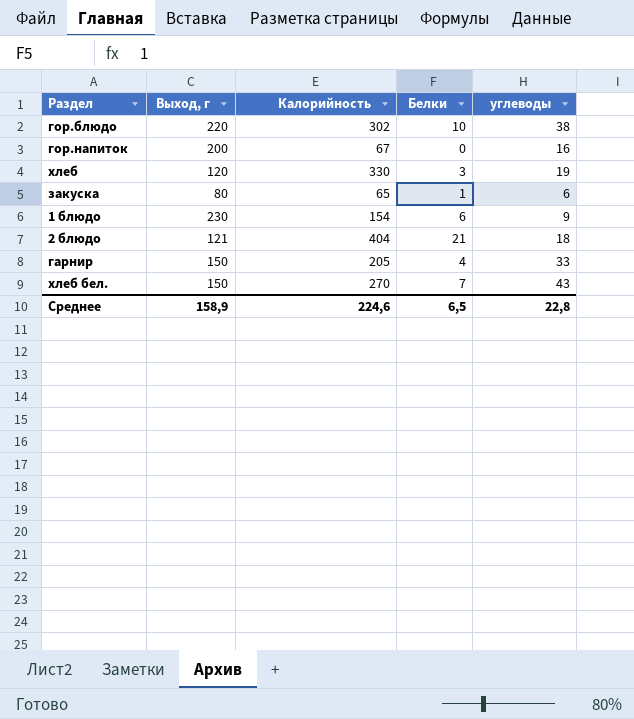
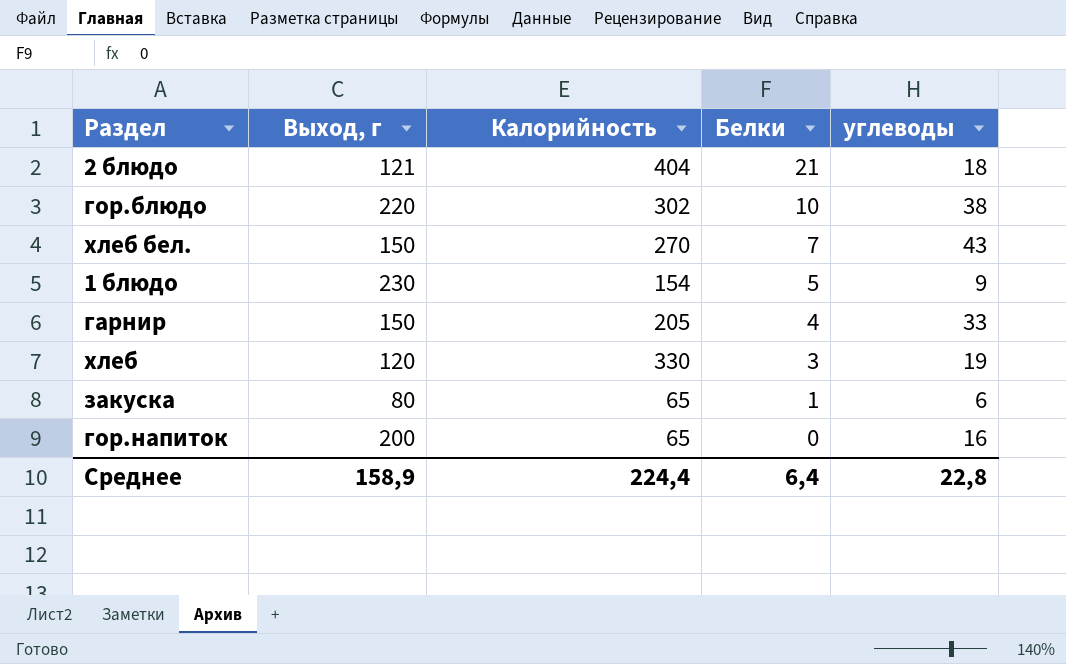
row order: none -> Белки descending
1 блюдо | Белки: 6 -> 5
гор.напиток | Калорийность: 67 -> 65
Среднее | Калорийность: 224,6 -> 224,4
Среднее | Белки: 6,5 -> 6,4

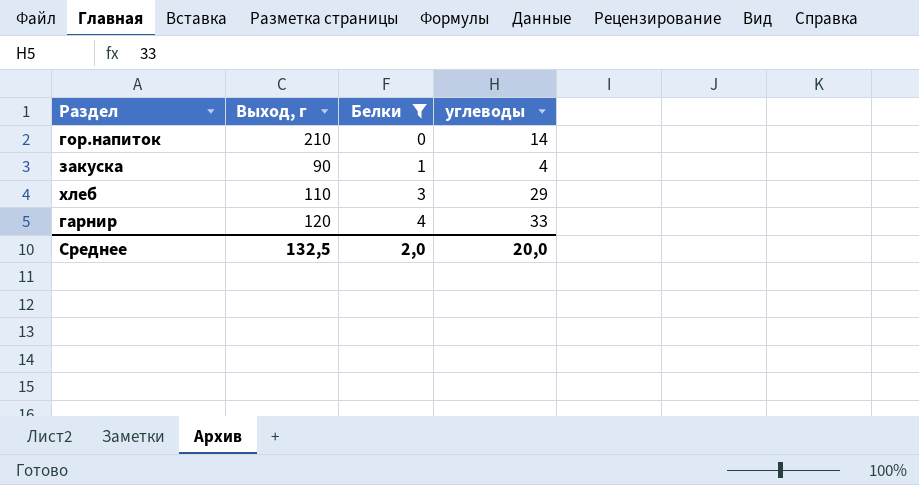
filter: none -> Белки <= 4
row order: Белки descending -> Белки ascending
column Калорийность | position: 3 -> none
гор.напиток | Выход, г: 200 -> 210
гор.напиток | углеводы: 16 -> 14
закуска | Выход, г: 80 -> 90
закуска | углеводы: 6 -> 4
хлеб | Выход, г: 120 -> 110
хлеб | углеводы: 19 -> 29
гарнир | Выход, г: 150 -> 120
Среднее | Выход, г: 158,9 -> 132,5
Среднее | Белки: 6,4 -> 2,0
Среднее | углеводы: 22,8 -> 20,0

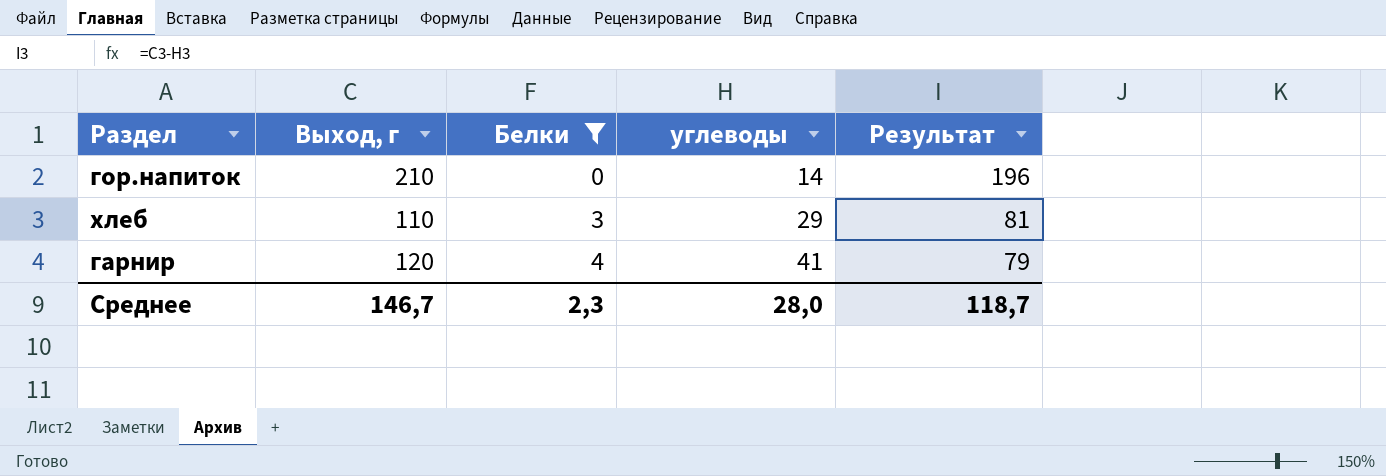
column Результат | formula: none -> [Выход, г] - [углеводы]
row закуска: 90 | 1 | 4 -> none
гарнир | углеводы: 33 -> 41
Среднее | Выход, г: 132,5 -> 146,7
Среднее | Белки: 2,0 -> 2,3
Среднее | углеводы: 20,0 -> 28,0

